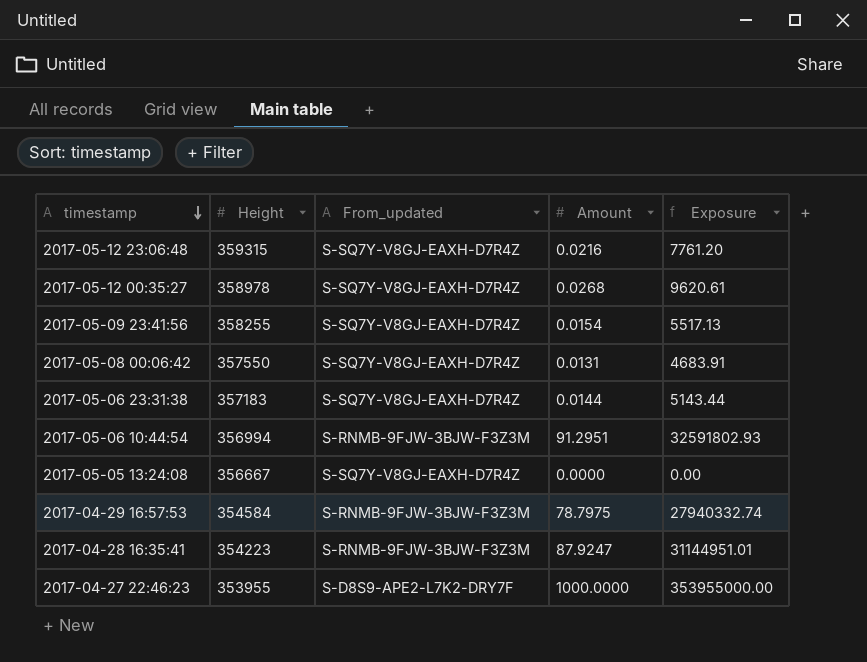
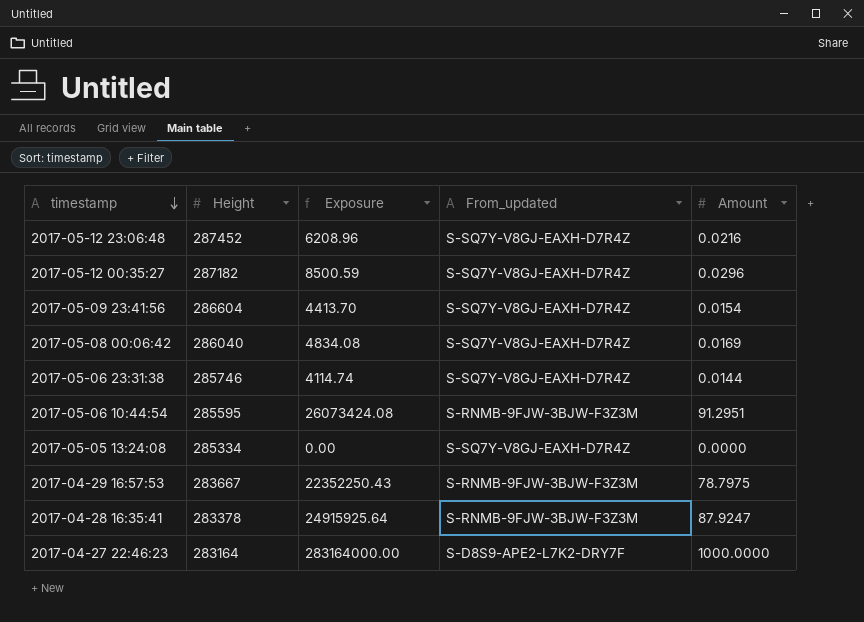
column Exposure | position: 5 -> 3
2017-05-12 23:06:48 | Height: 359315 -> 287452
2017-05-12 23:06:48 | Exposure: 7761.20 -> 6208.96
2017-05-12 00:35:27 | Height: 358978 -> 287182
2017-05-12 00:35:27 | Exposure: 9620.61 -> 8500.59
2017-05-12 00:35:27 | Amount: 0.0268 -> 0.0296
2017-05-09 23:41:56 | Height: 358255 -> 286604
2017-05-09 23:41:56 | Exposure: 5517.13 -> 4413.70
2017-05-08 00:06:42 | Height: 357550 -> 286040
2017-05-08 00:06:42 | Exposure: 4683.91 -> 4834.08
2017-05-08 00:06:42 | Amount: 0.0131 -> 0.0169
2017-05-06 23:31:38 | Height: 357183 -> 285746
2017-05-06 23:31:38 | Exposure: 5143.44 -> 4114.74
2017-05-06 10:44:54 | Height: 356994 -> 285595
2017-05-06 10:44:54 | Exposure: 32591802.93 -> 26073424.08
2017-05-05 13:24:08 | Height: 356667 -> 285334
2017-04-29 16:57:53 | Height: 354584 -> 283667
2017-04-29 16:57:53 | Exposure: 27940332.74 -> 22352250.43
2017-04-28 16:35:41 | Height: 354223 -> 283378
2017-04-28 16:35:41 | Exposure: 31144951.01 -> 24915925.64
2017-04-27 22:46:23 | Height: 353955 -> 283164
2017-04-27 22:46:23 | Exposure: 353955000.00 -> 283164000.00

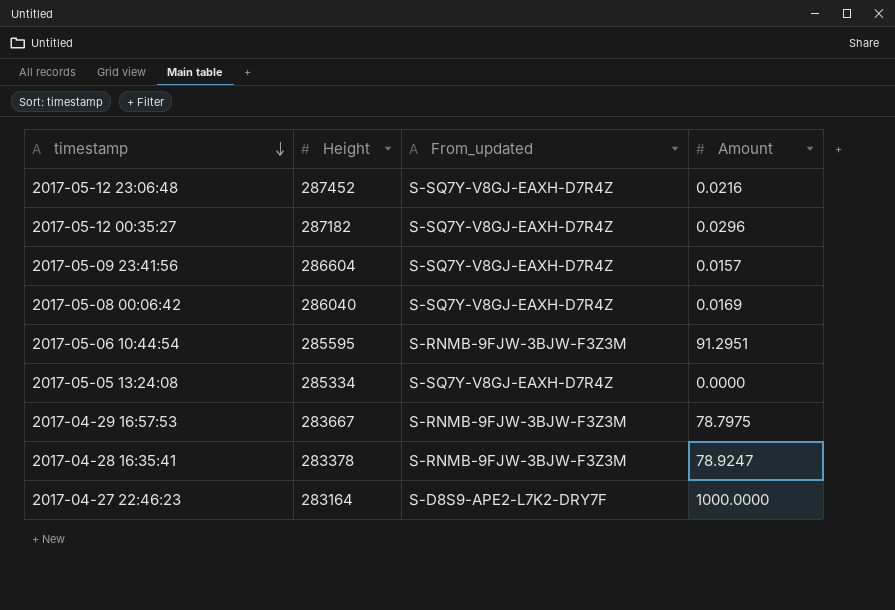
column Exposure | formula: [Height] * [Amount] -> none
row 2017-05-06 23:31:38: 285746 | 4114.74 | S-SQ7Y-V8GJ-EAXH-D7R4Z | 0.0144 -> none
2017-05-09 23:41:56 | Amount: 0.0154 -> 0.0157
2017-04-28 16:35:41 | Amount: 87.9247 -> 78.9247

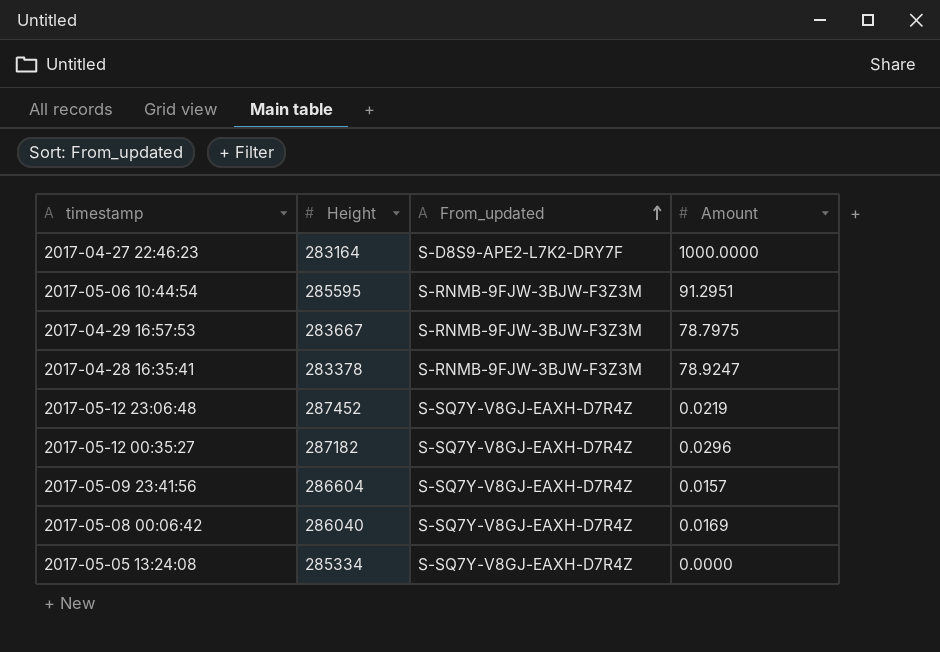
row order: timestamp descending -> From_updated ascending
2017-05-12 23:06:48 | Amount: 0.0216 -> 0.0219

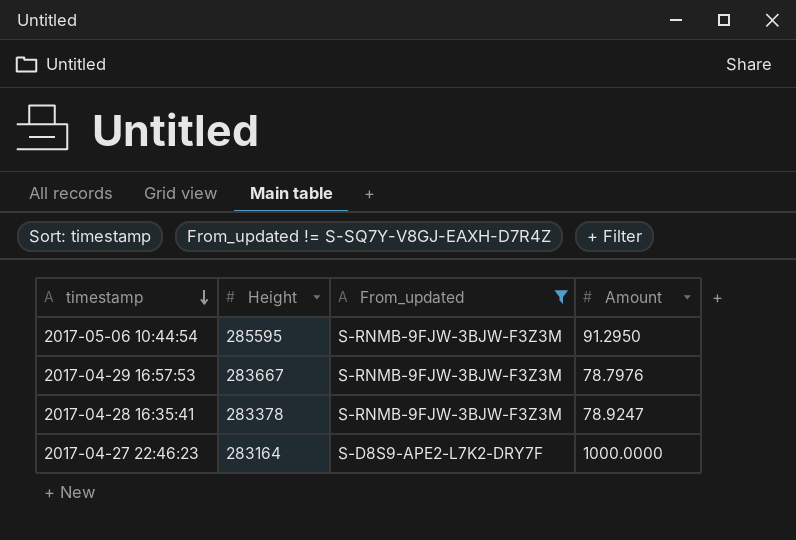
filter: none -> From_updated != S-SQ7Y-V8GJ-EAXH-D7R4Z
row order: From_updated ascending -> timestamp descending
2017-05-06 10:44:54 | Amount: 91.2951 -> 91.2950
2017-04-29 16:57:53 | Amount: 78.7975 -> 78.7976

